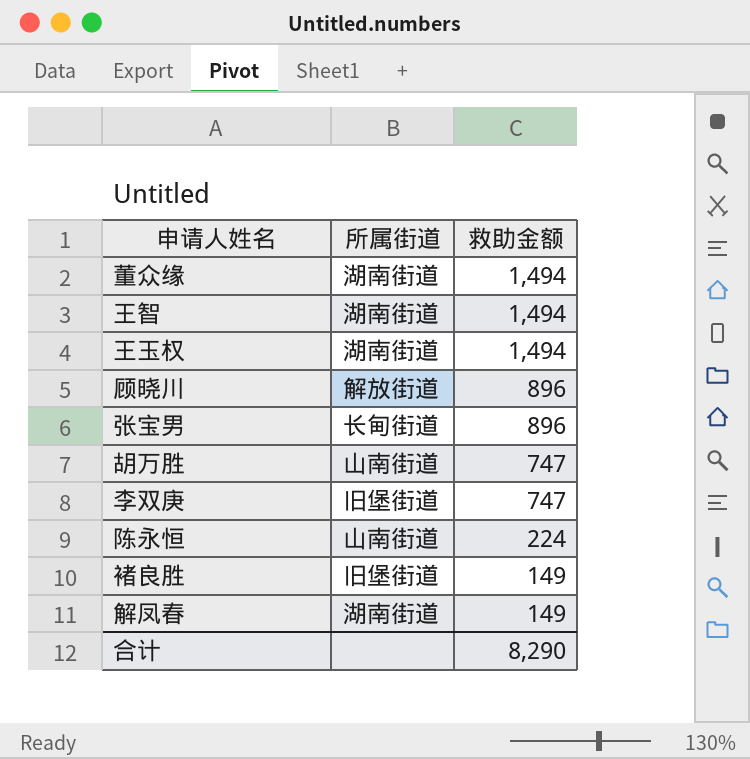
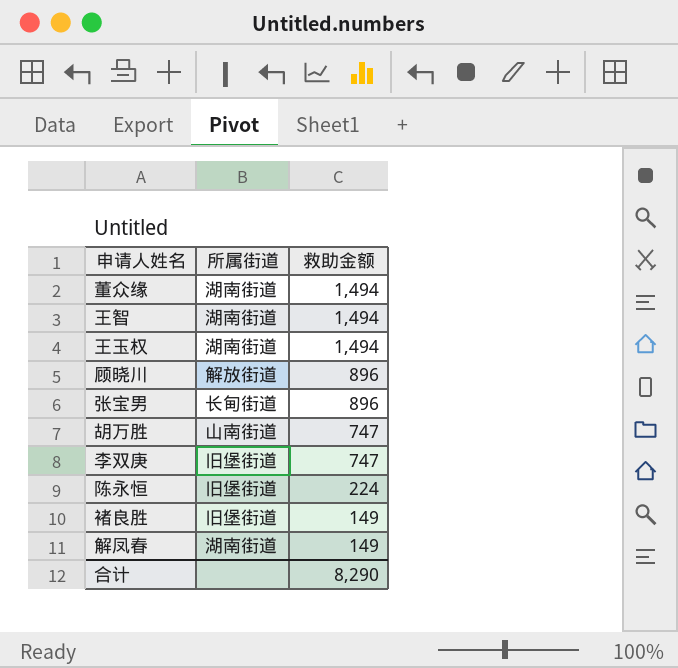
陈永恒 | 所属街道: 山南街道 -> 旧堡街道

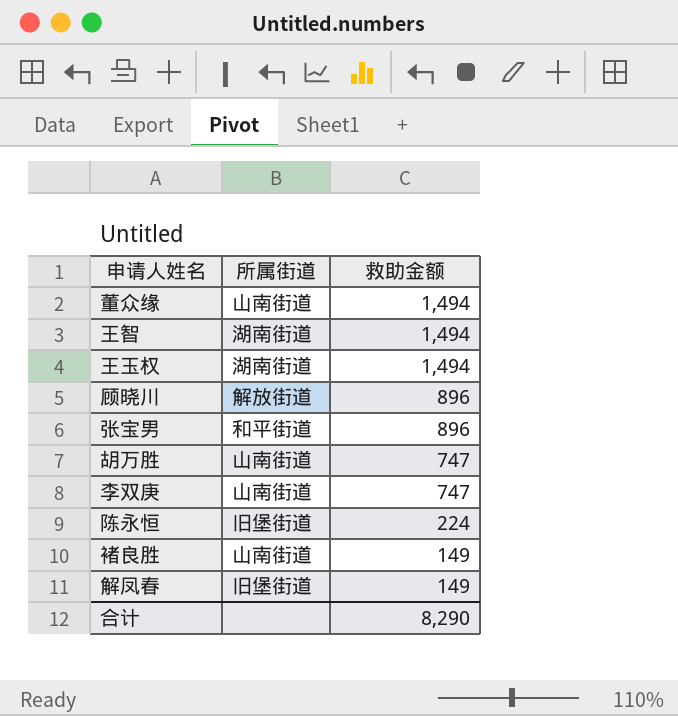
董众缘 | 所属街道: 湖南街道 -> 山南街道
张宝男 | 所属街道: 长甸街道 -> 和平街道
李双庚 | 所属街道: 旧堡街道 -> 山南街道
褚良胜 | 所属街道: 旧堡街道 -> 山南街道
解凤春 | 所属街道: 湖南街道 -> 旧堡街道

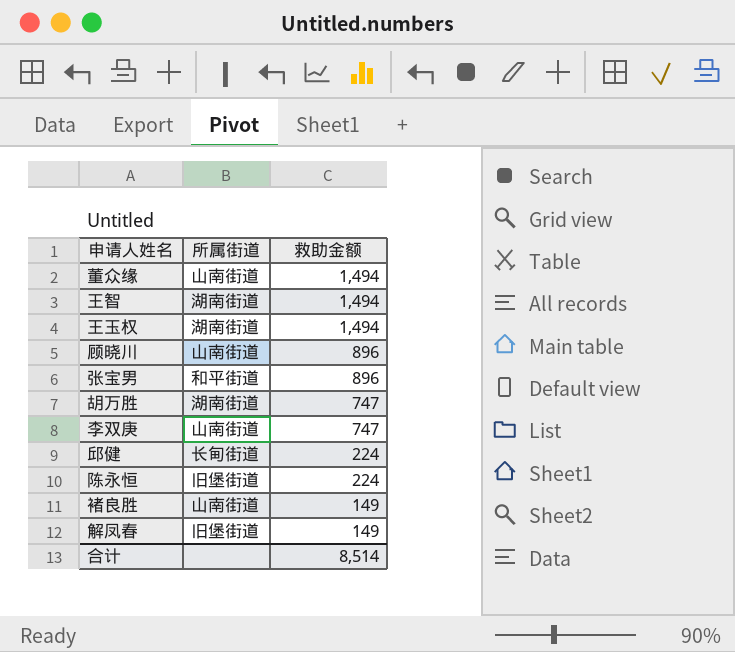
顾晓川 | 所属街道: 解放街道 -> 山南街道
胡万胜 | 所属街道: 山南街道 -> 湖南街道
row 邱健: none -> 长甸街道 | 224
合计 | 救助金额: 8,290 -> 8,514

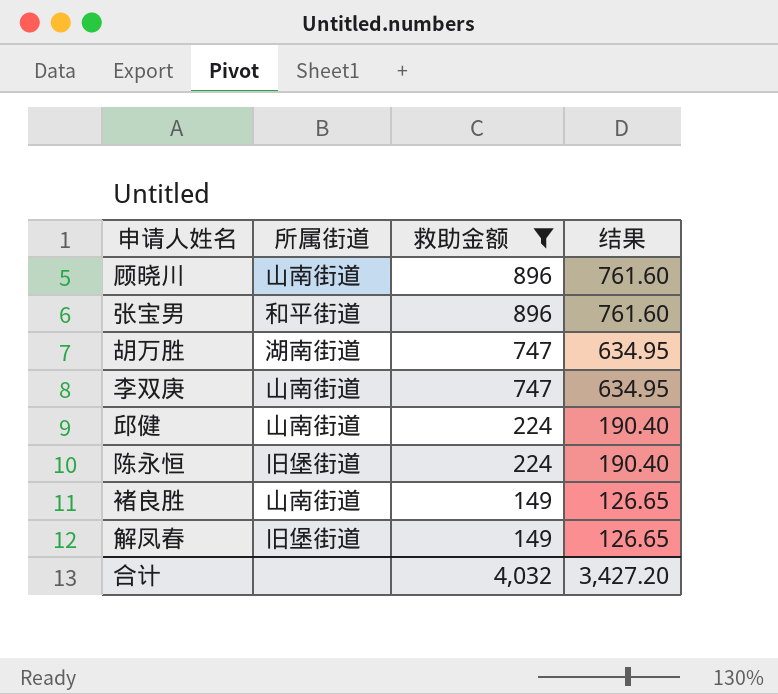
filter: none -> 救助金额 != 1,494
column 结果 | formula: none -> [救助金额] * 0.85
邱健 | 所属街道: 长甸街道 -> 山南街道
合计 | 救助金额: 8,514 -> 4,032

